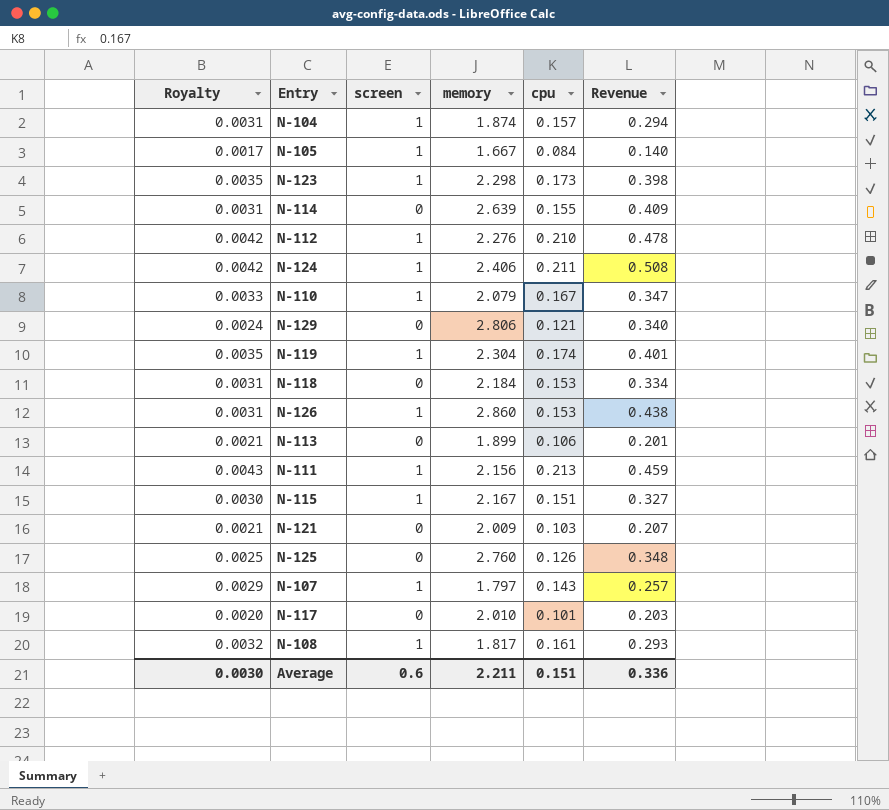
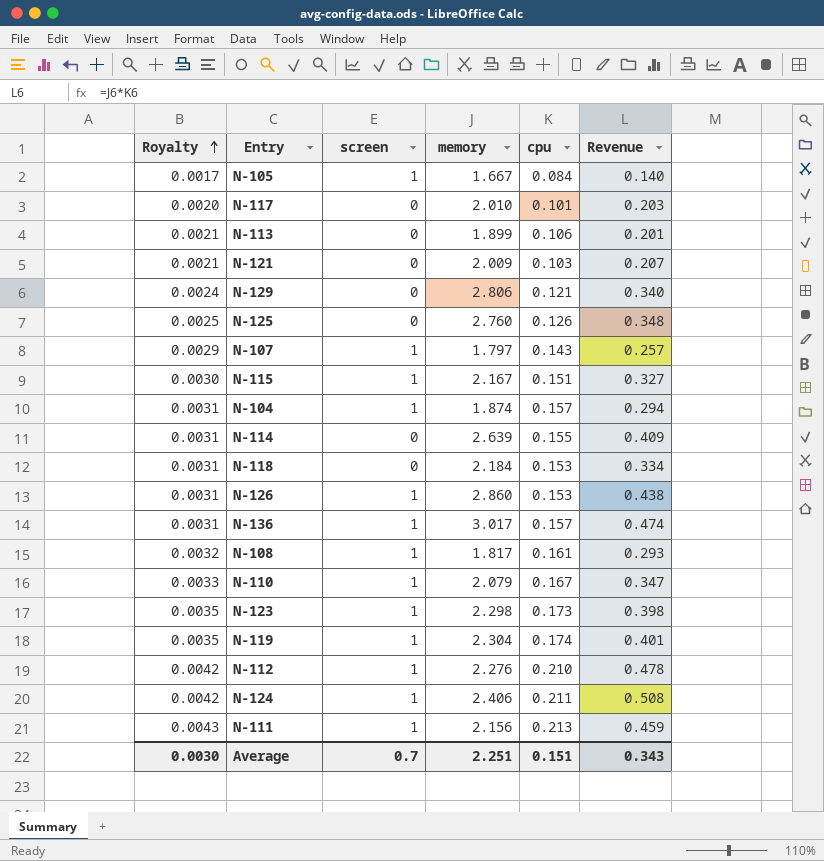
row order: none -> Royalty ascending
row N-136: none -> 0.0031 | 1 | 3.017 | 0.157 | 0.474
Average | screen: 0.6 -> 0.7
Average | memory: 2.211 -> 2.251
Average | Revenue: 0.336 -> 0.343

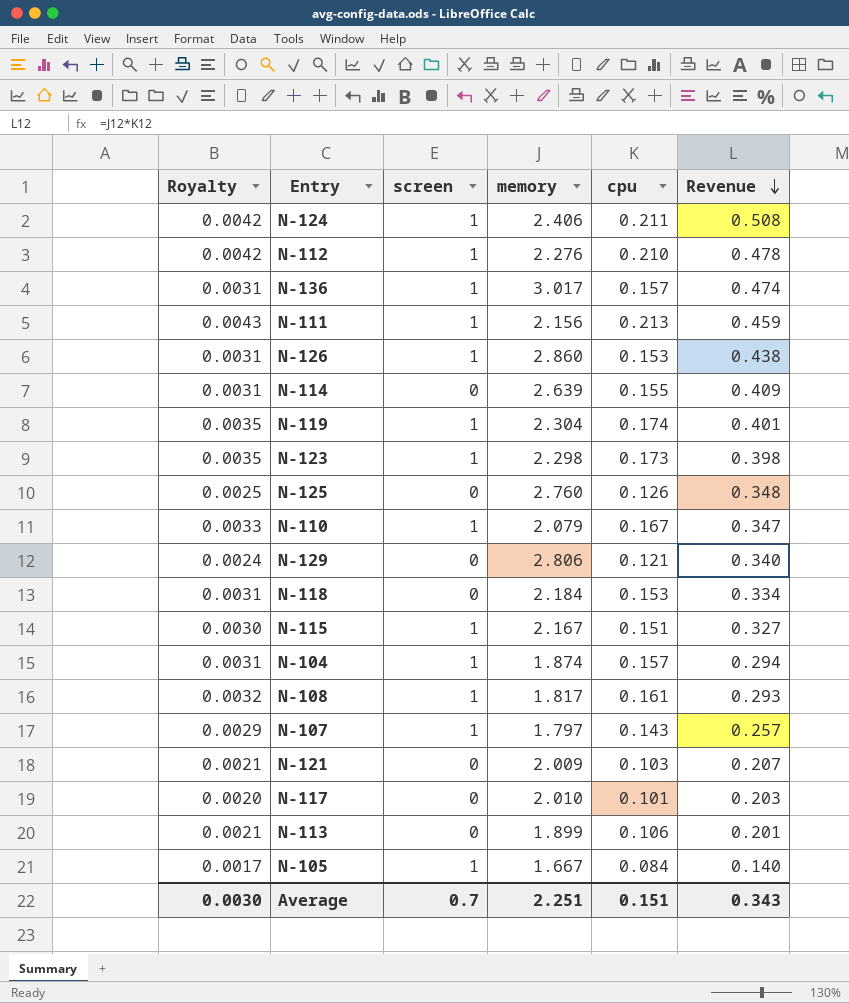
row order: Royalty ascending -> Revenue descending

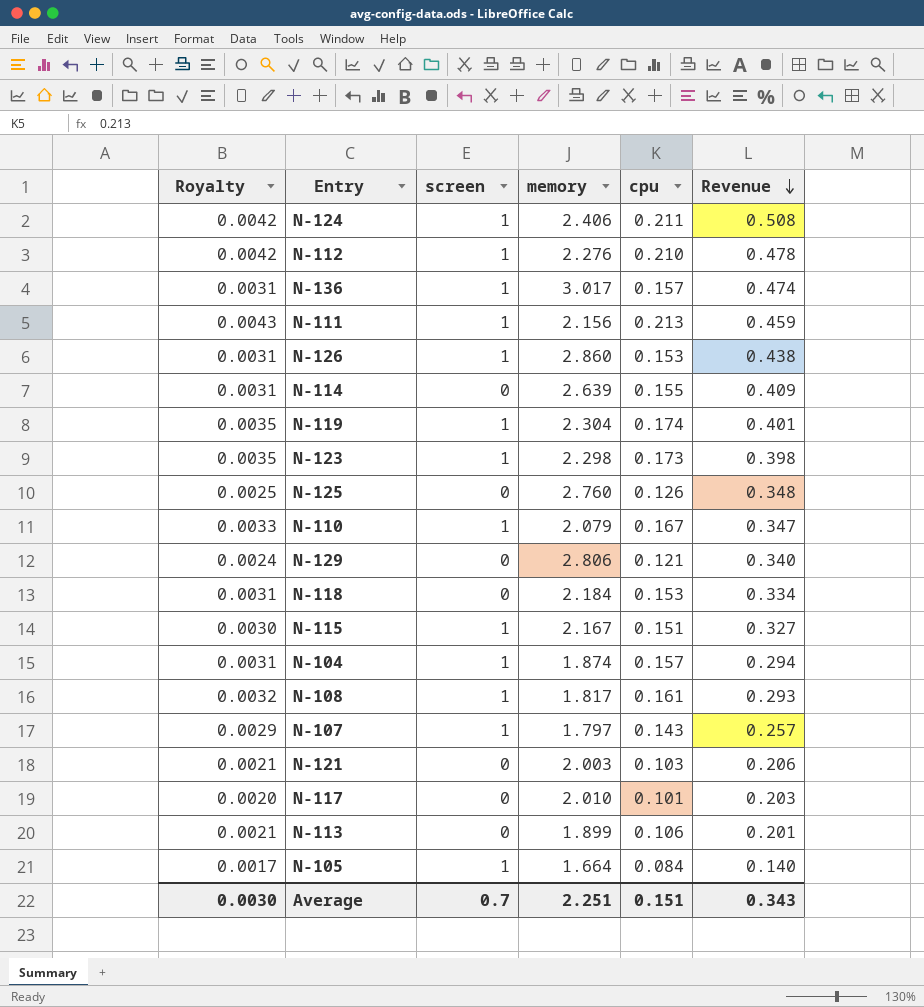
N-121 | memory: 2.009 -> 2.003
N-121 | Revenue: 0.207 -> 0.206
N-105 | memory: 1.667 -> 1.664

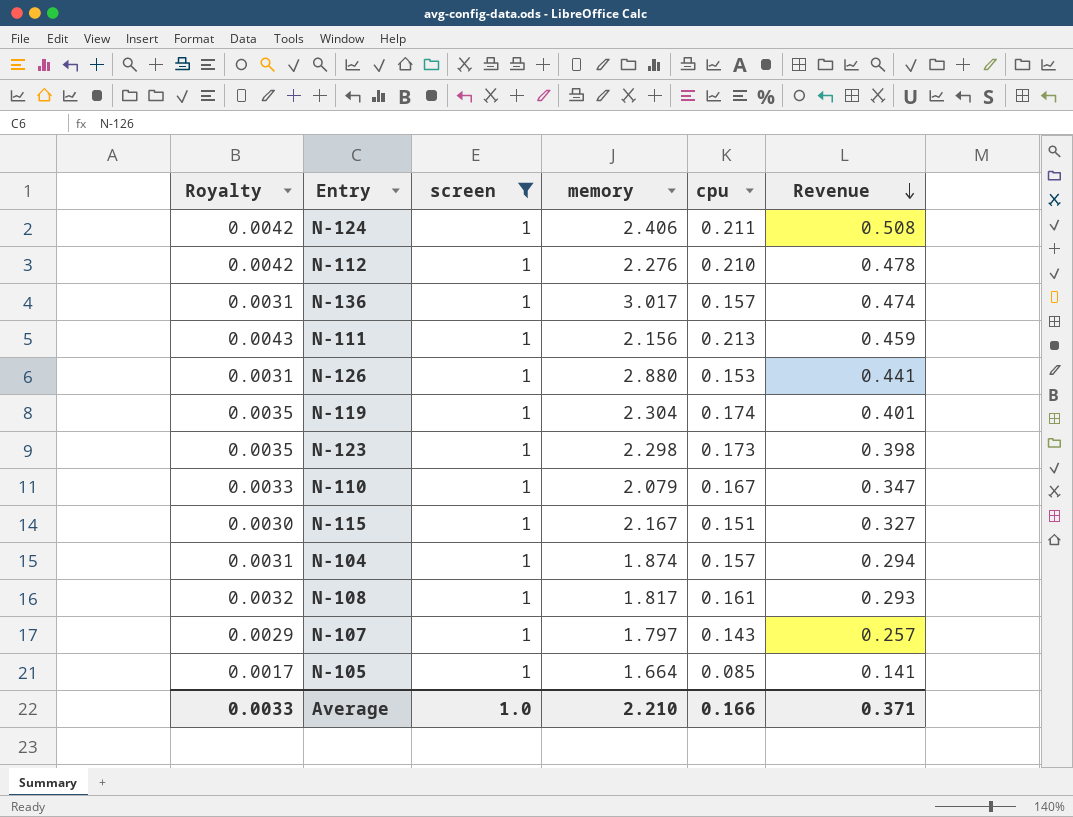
filter: none -> screen = 1
N-126 | memory: 2.860 -> 2.880
N-126 | Revenue: 0.438 -> 0.441
N-105 | cpu: 0.084 -> 0.085
N-105 | Revenue: 0.140 -> 0.141
Average | Royalty: 0.0030 -> 0.0033
Average | screen: 0.7 -> 1.0
Average | memory: 2.251 -> 2.210
Average | cpu: 0.151 -> 0.166
Average | Revenue: 0.343 -> 0.371

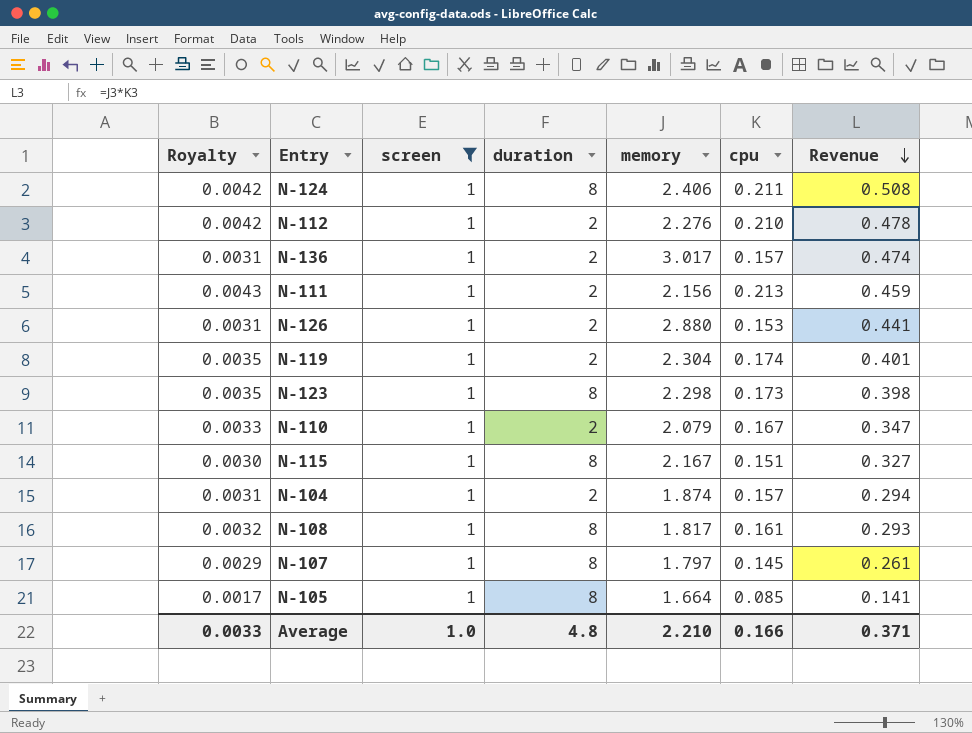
column duration | position: none -> 4
N-107 | cpu: 0.143 -> 0.145
N-107 | Revenue: 0.257 -> 0.261

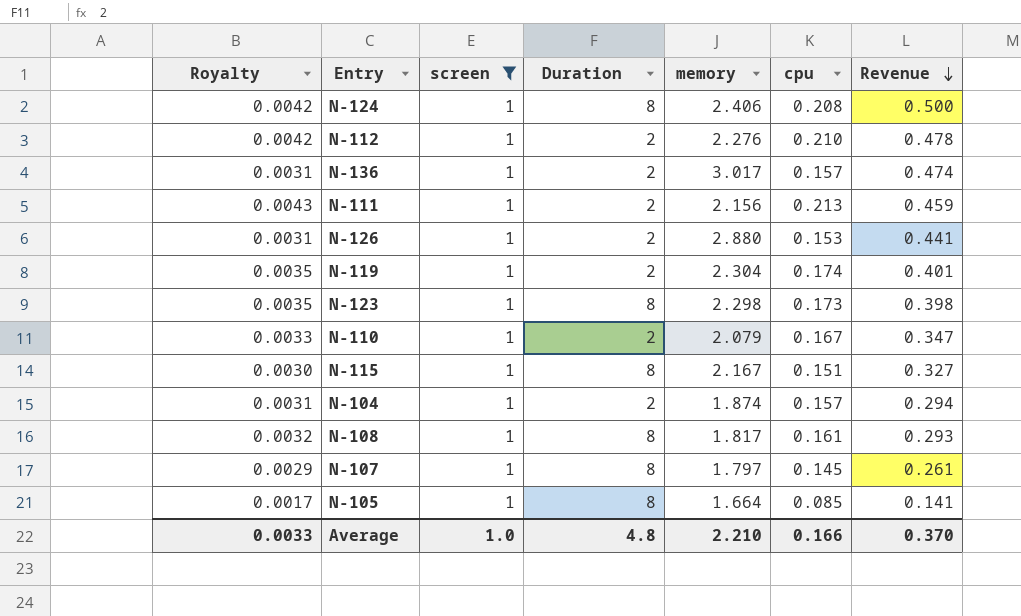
column name: duration -> Duration
N-124 | cpu: 0.211 -> 0.208
N-124 | Revenue: 0.508 -> 0.500
Average | Revenue: 0.371 -> 0.370

